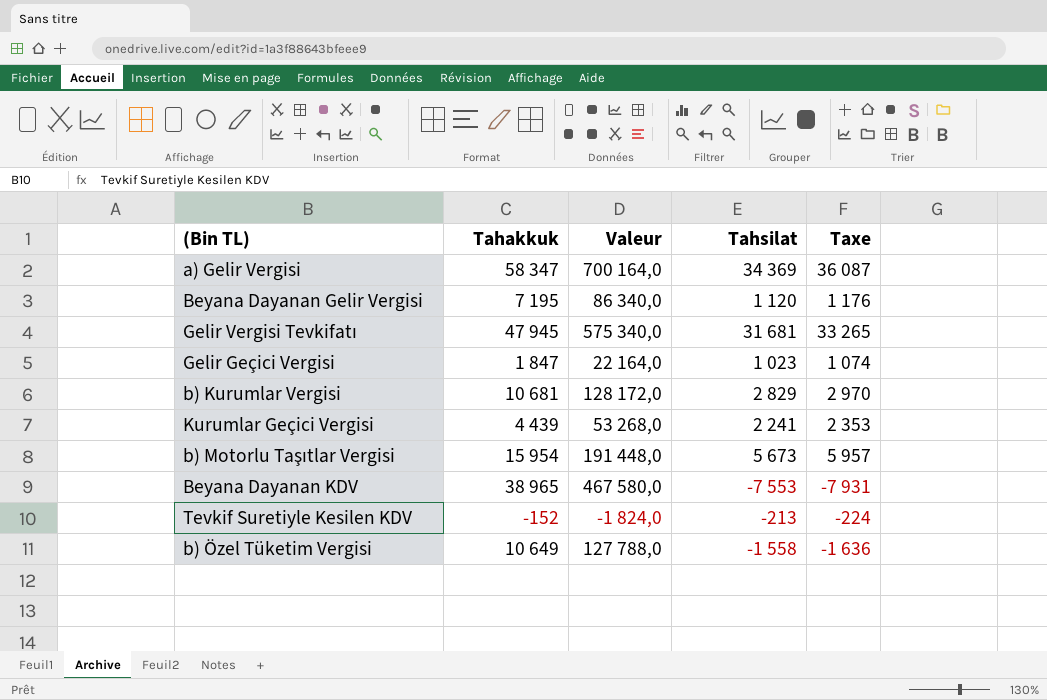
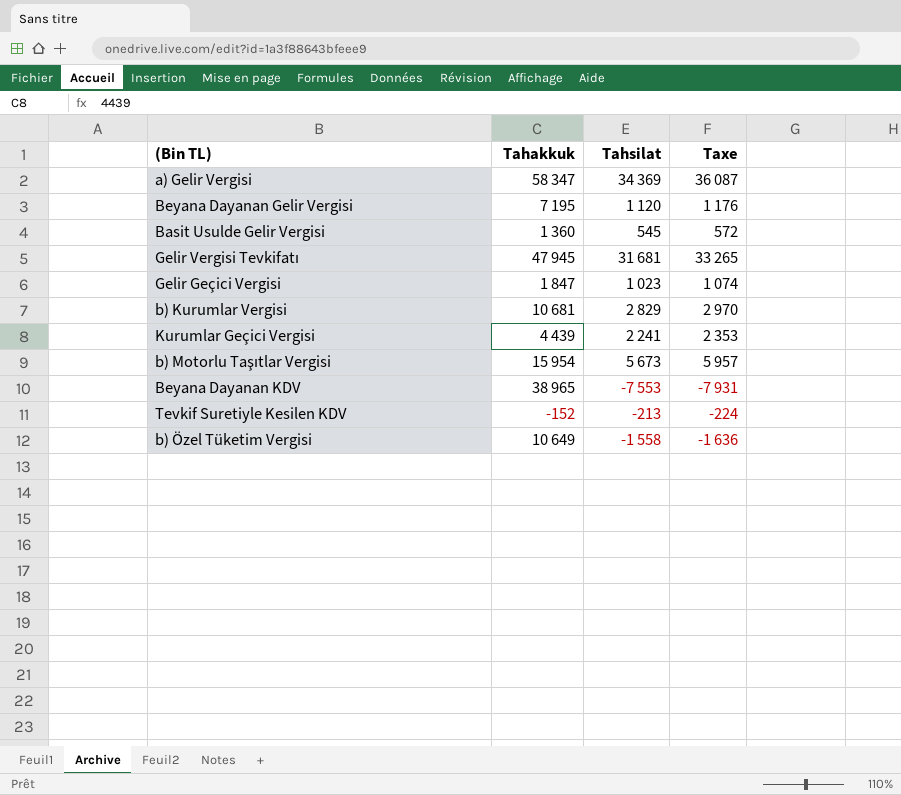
column Valeur | formula: [Tahakkuk] * 12 -> none
row Basit Usulde Gelir Vergisi: none -> 1 360 | 545 | 572

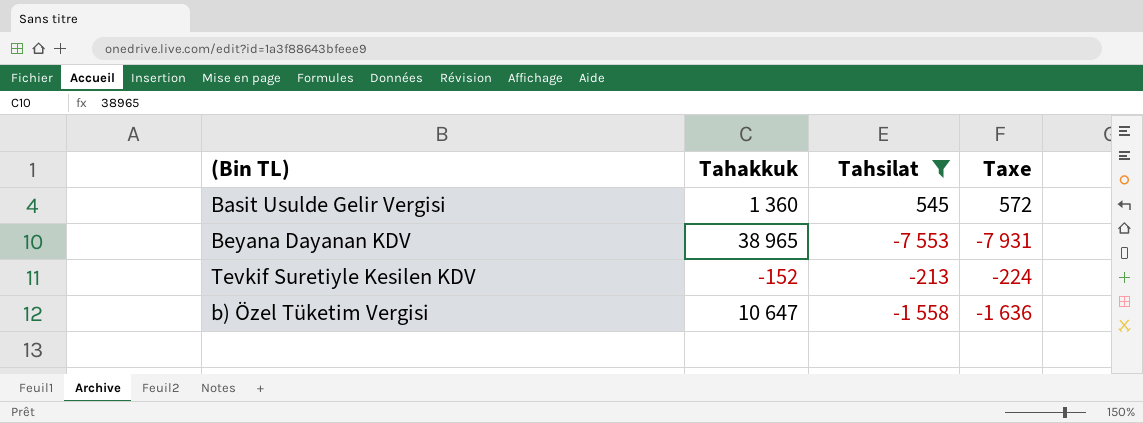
filter: none -> Tahsilat <= 545
b) Özel Tüketim Vergisi | Tahakkuk: 10 649 -> 10 647

